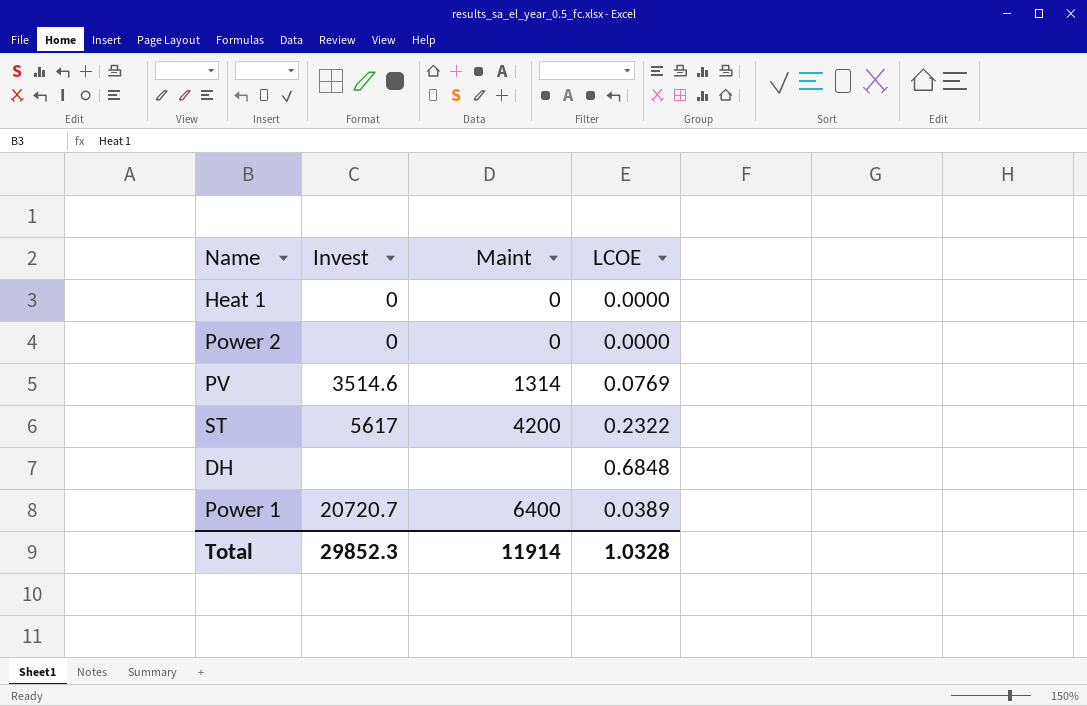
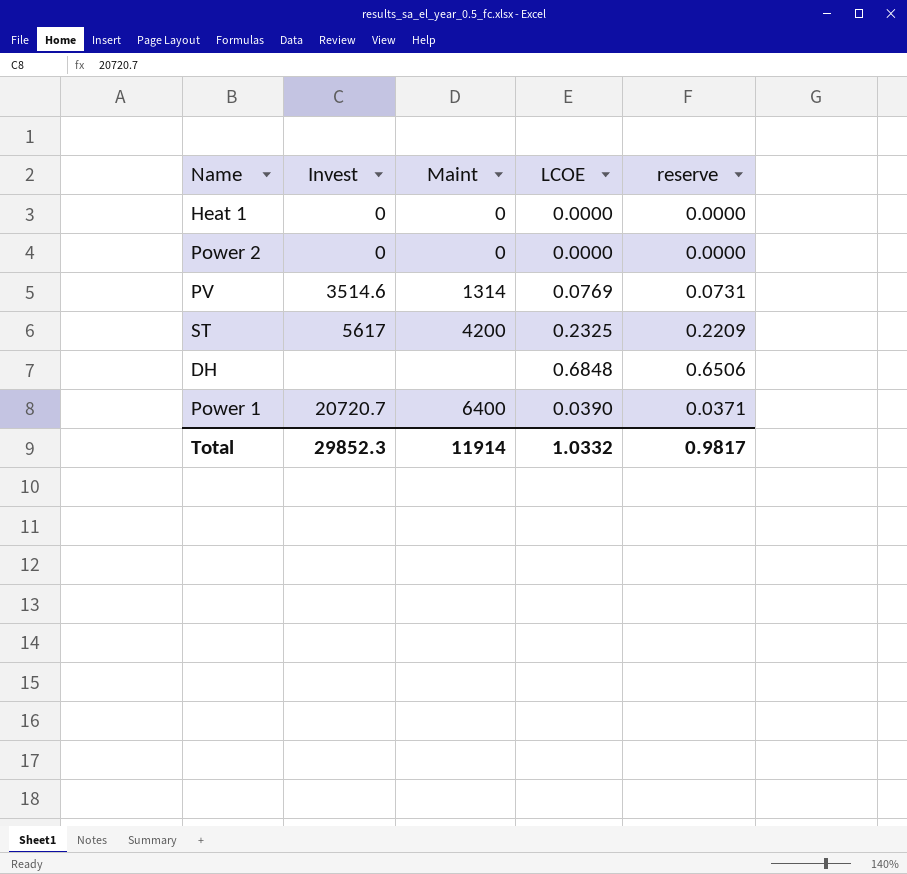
column reserve | formula: none -> [LCOE] * 0.95
ST | LCOE: 0.2322 -> 0.2325
Power 1 | LCOE: 0.0389 -> 0.0390
Total | LCOE: 1.0328 -> 1.0332

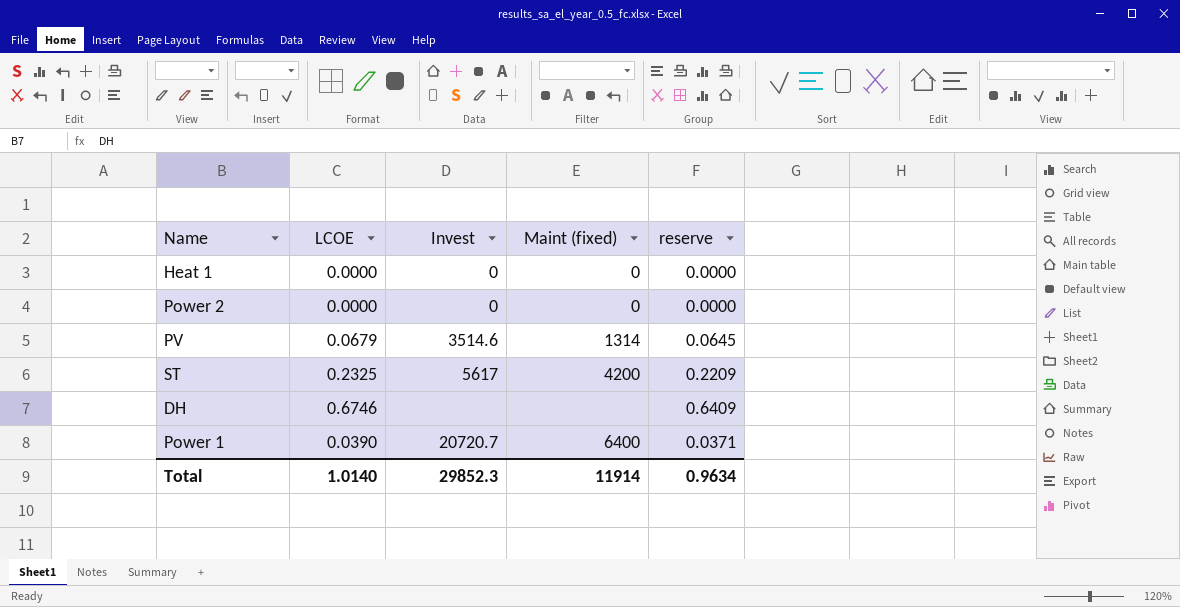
column LCOE | position: 4 -> 2
column name: Maint -> Maint (fixed)
PV | LCOE: 0.0769 -> 0.0679
PV | reserve: 0.0731 -> 0.0645
DH | LCOE: 0.6848 -> 0.6746
DH | reserve: 0.6506 -> 0.6409
Total | LCOE: 1.0332 -> 1.0140
Total | reserve: 0.9817 -> 0.9634

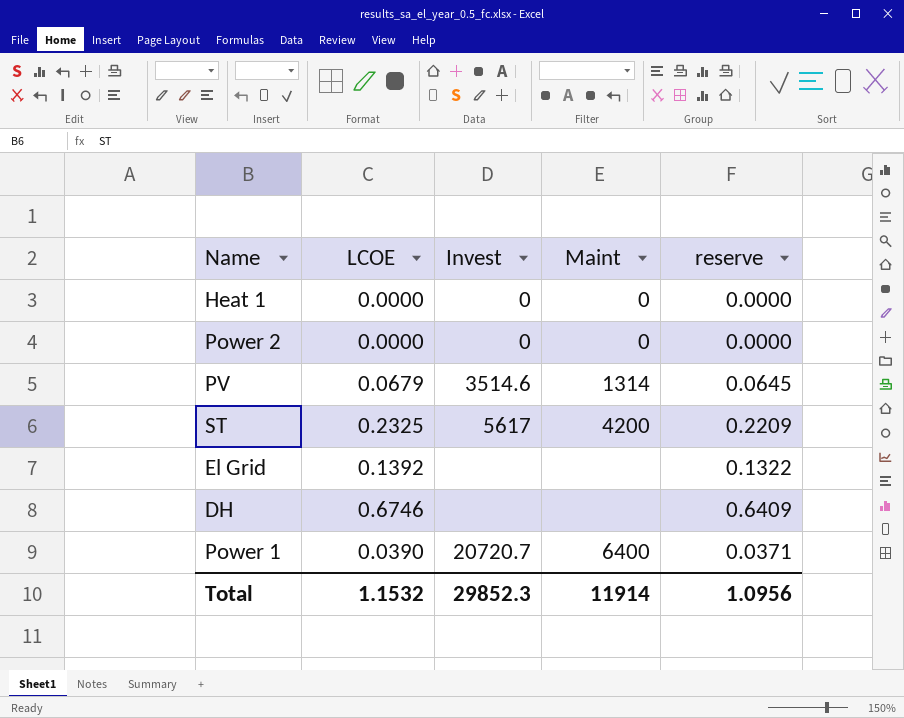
column name: Maint (fixed) -> Maint
row El Grid: none -> 0.1392 | none | none | 0.1322
Total | LCOE: 1.0140 -> 1.1532
Total | reserve: 0.9634 -> 1.0956

